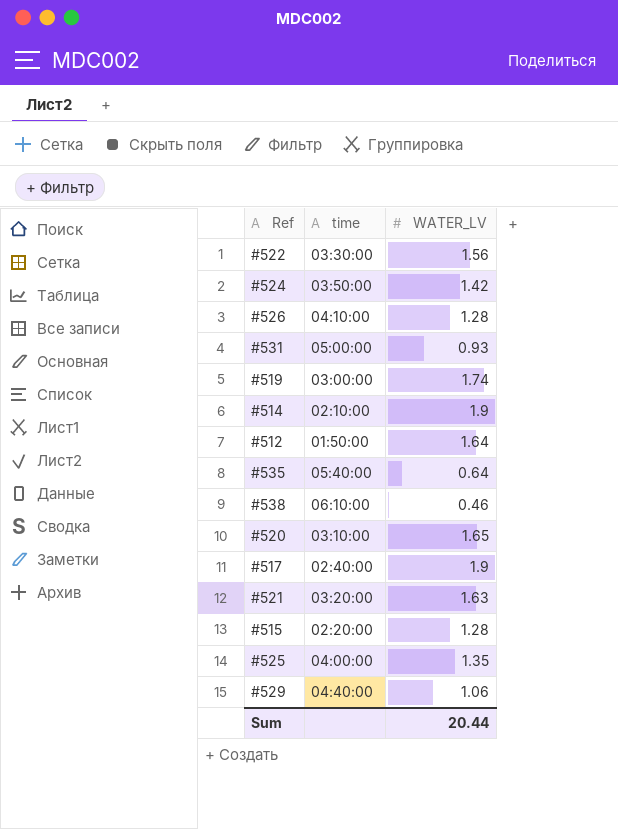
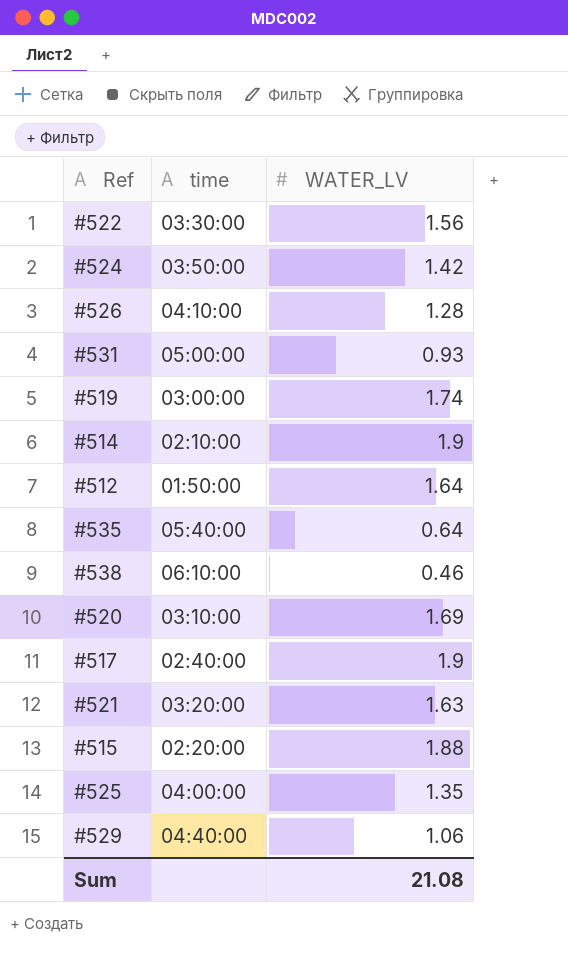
#520 | WATER_LV: 1.65 -> 1.69
#515 | WATER_LV: 1.28 -> 1.88
Sum | WATER_LV: 20.44 -> 21.08

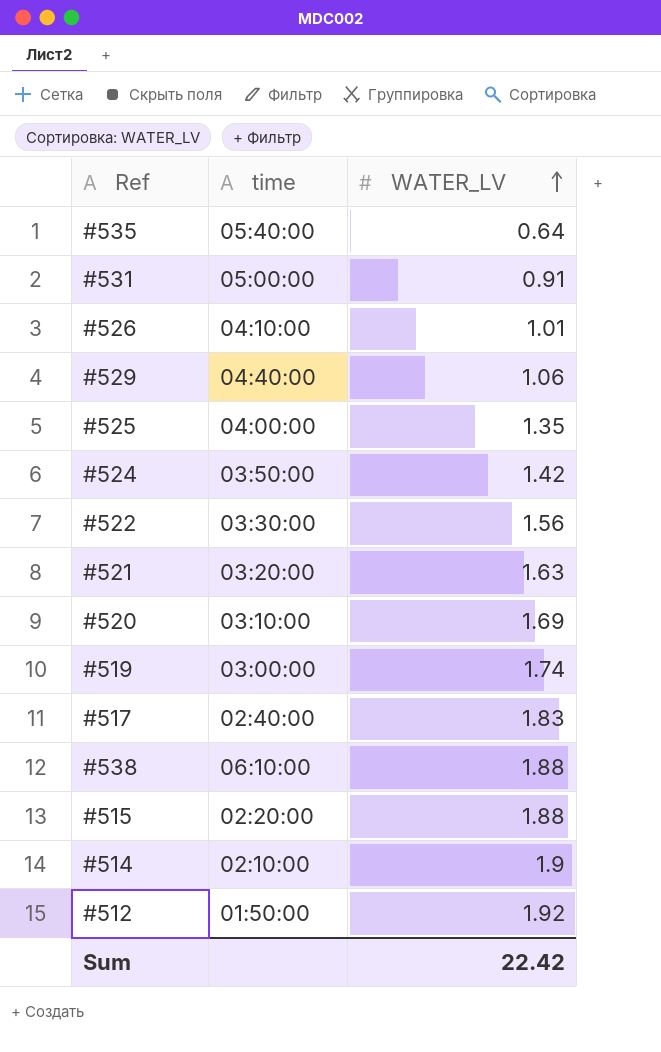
row order: none -> WATER_LV ascending
#531 | WATER_LV: 0.93 -> 0.91
#526 | WATER_LV: 1.28 -> 1.01
#517 | WATER_LV: 1.9 -> 1.83
#538 | WATER_LV: 0.46 -> 1.88
#512 | WATER_LV: 1.64 -> 1.92
Sum | WATER_LV: 21.08 -> 22.42

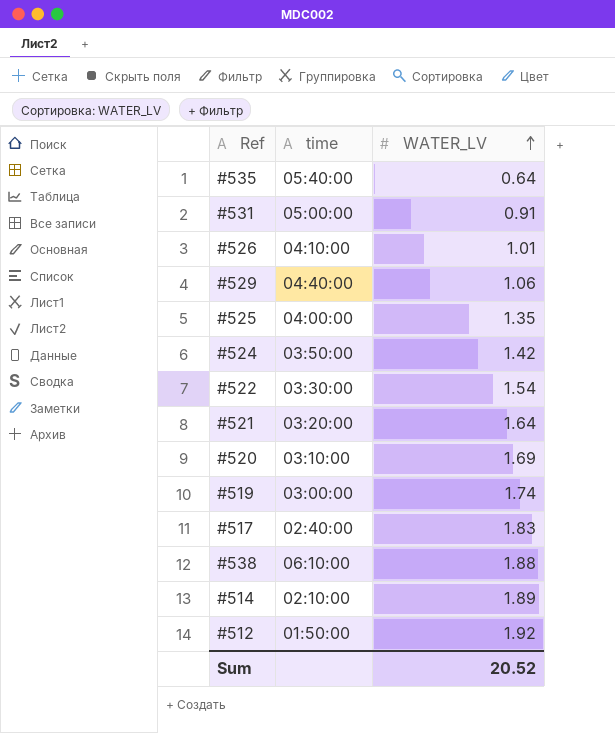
row #515: 02:20:00 | 1.88 -> none
#522 | WATER_LV: 1.56 -> 1.54
#521 | WATER_LV: 1.63 -> 1.64
#514 | WATER_LV: 1.9 -> 1.89
Sum | WATER_LV: 22.42 -> 20.52

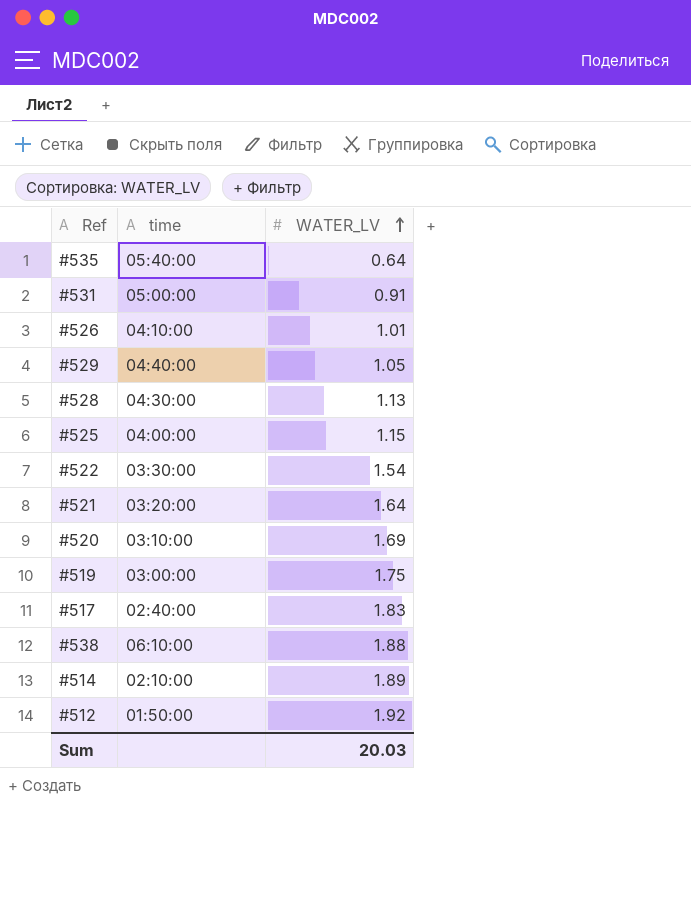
row #524: 03:50:00 | 1.42 -> none
#529 | WATER_LV: 1.06 -> 1.05
row #528: none -> 04:30:00 | 1.13
#525 | WATER_LV: 1.35 -> 1.15
#519 | WATER_LV: 1.74 -> 1.75
Sum | WATER_LV: 20.52 -> 20.03

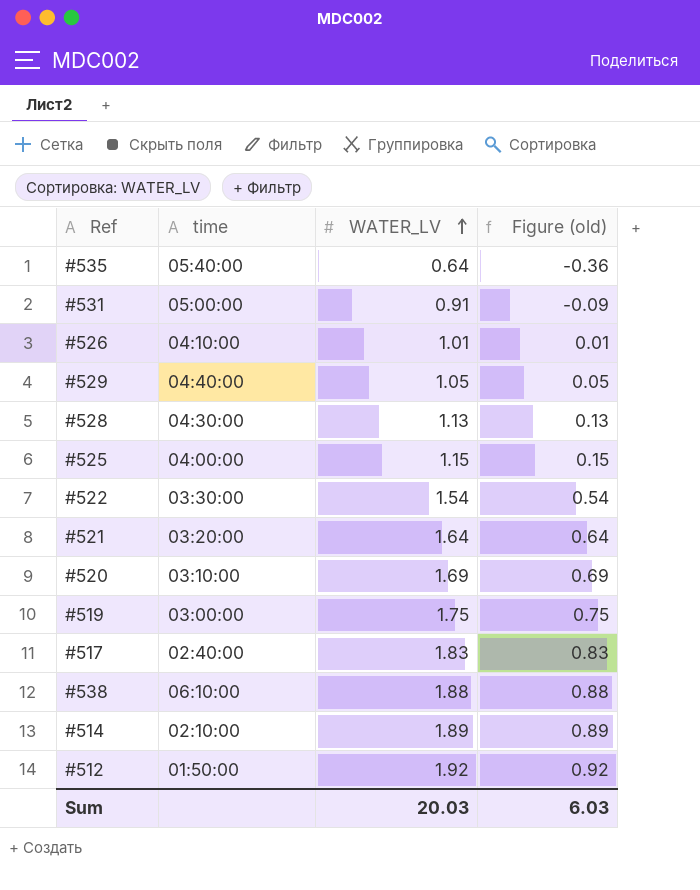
column Figure (old) | formula: none -> [WATER_LV] - 1

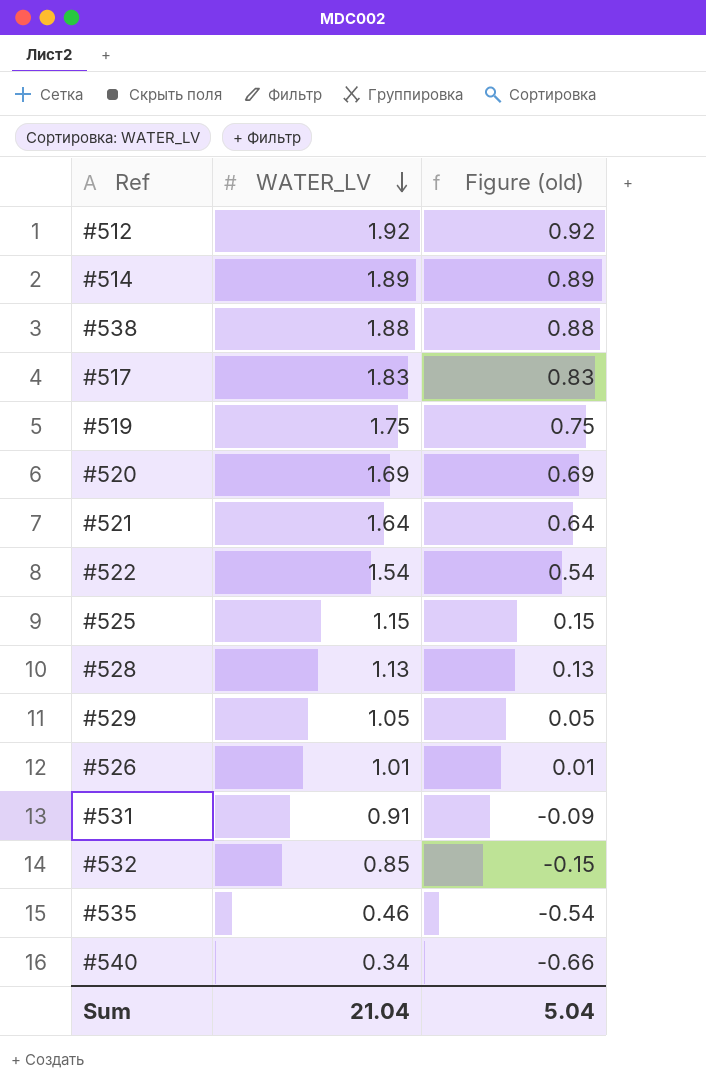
row order: WATER_LV ascending -> WATER_LV descending
column time | position: 2 -> none
row #532: none -> 0.85 | -0.15
#535 | WATER_LV: 0.64 -> 0.46
#535 | Figure (old): -0.36 -> -0.54
row #540: none -> 0.34 | -0.66
Sum | WATER_LV: 20.03 -> 21.04
Sum | Figure (old): 6.03 -> 5.04

